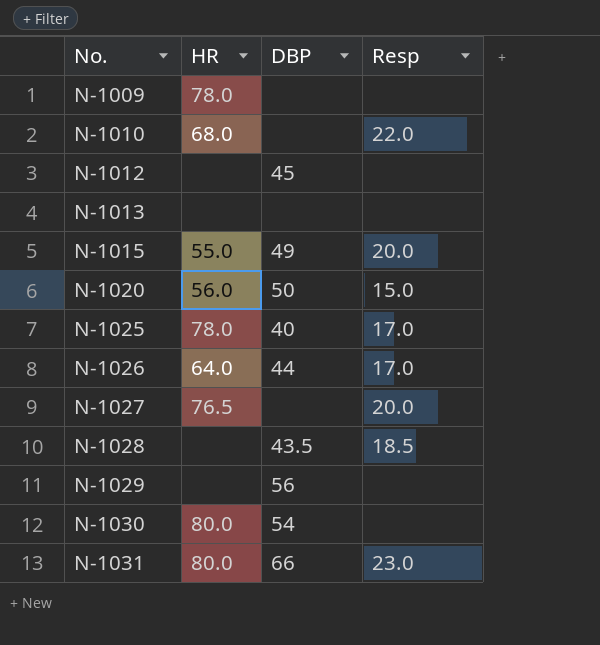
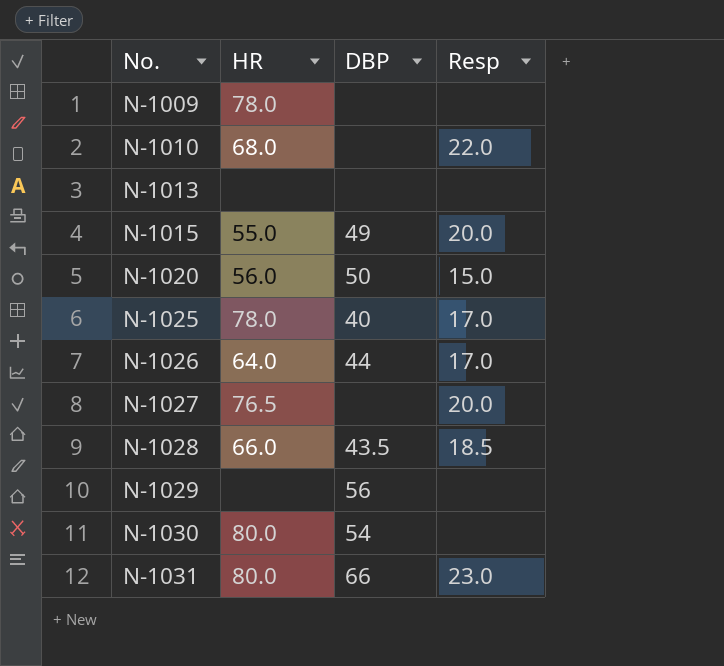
row N-1012: none | 45 | none -> none
N-1028 | HR: none -> 66.0

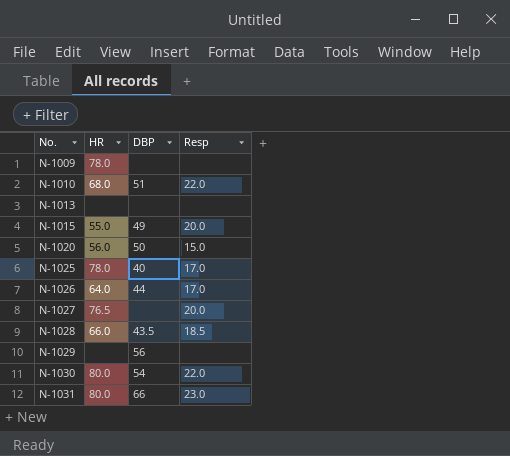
N-1010 | DBP: none -> 51
N-1030 | Resp: none -> 22.0

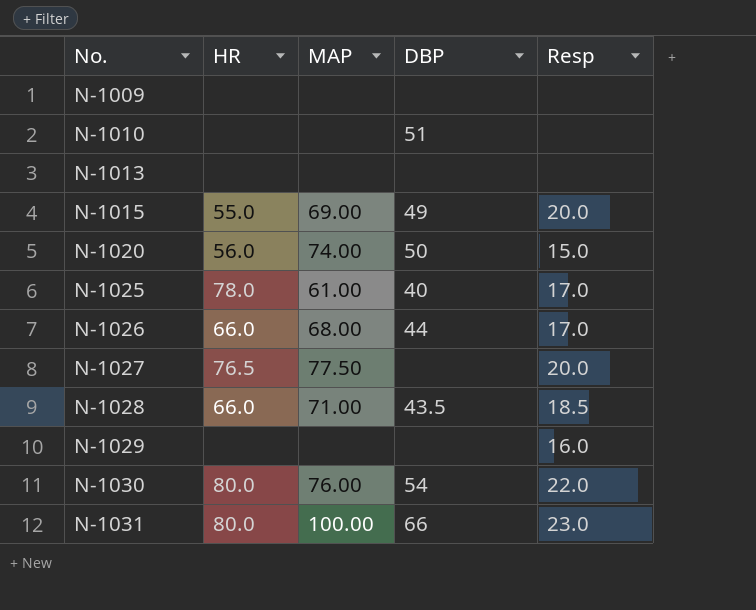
column MAP | position: none -> 3
N-1009 | HR: 78.0 -> none
N-1010 | HR: 68.0 -> none
N-1010 | Resp: 22.0 -> none
N-1026 | HR: 64.0 -> 66.0
N-1029 | DBP: 56 -> none
N-1029 | Resp: none -> 16.0

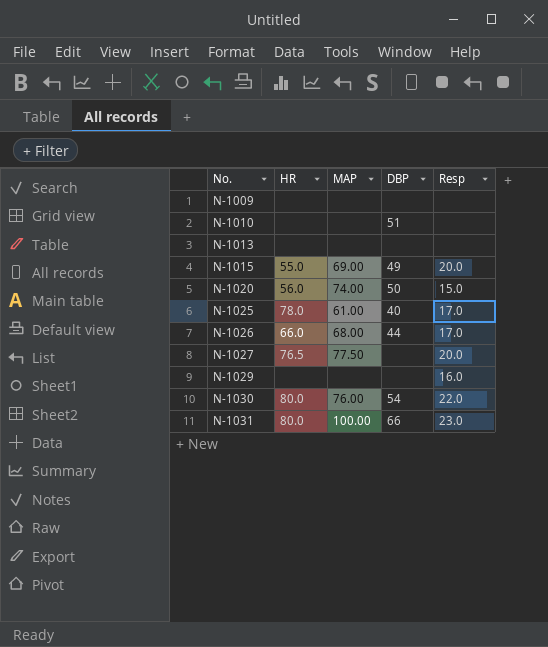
row N-1028: 66.0 | 71.00 | 43.5 | 18.5 -> none

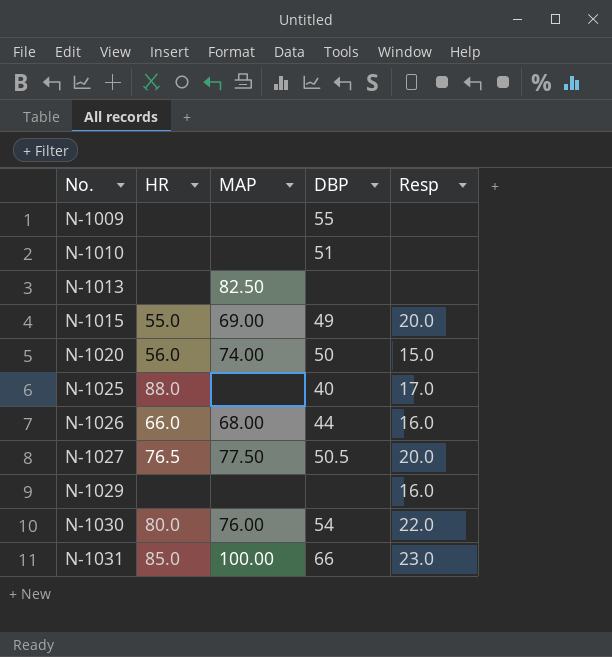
N-1009 | DBP: none -> 55
N-1013 | MAP: none -> 82.50
N-1025 | HR: 78.0 -> 88.0
N-1025 | MAP: 61.00 -> none
N-1026 | Resp: 17.0 -> 16.0
N-1027 | DBP: none -> 50.5
N-1031 | HR: 80.0 -> 85.0

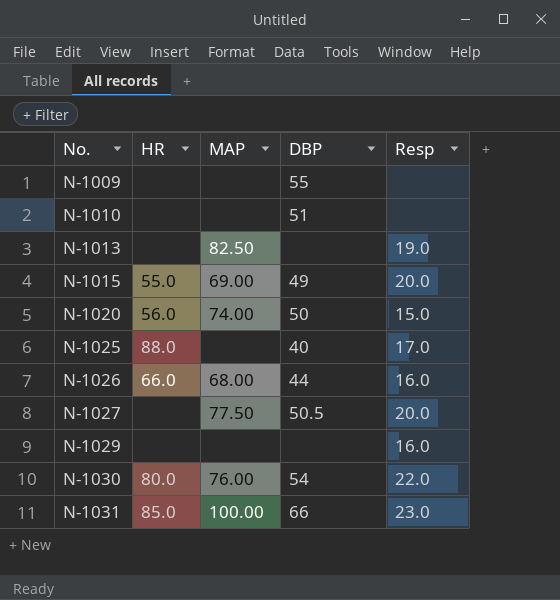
N-1013 | Resp: none -> 19.0
N-1027 | HR: 76.5 -> none

